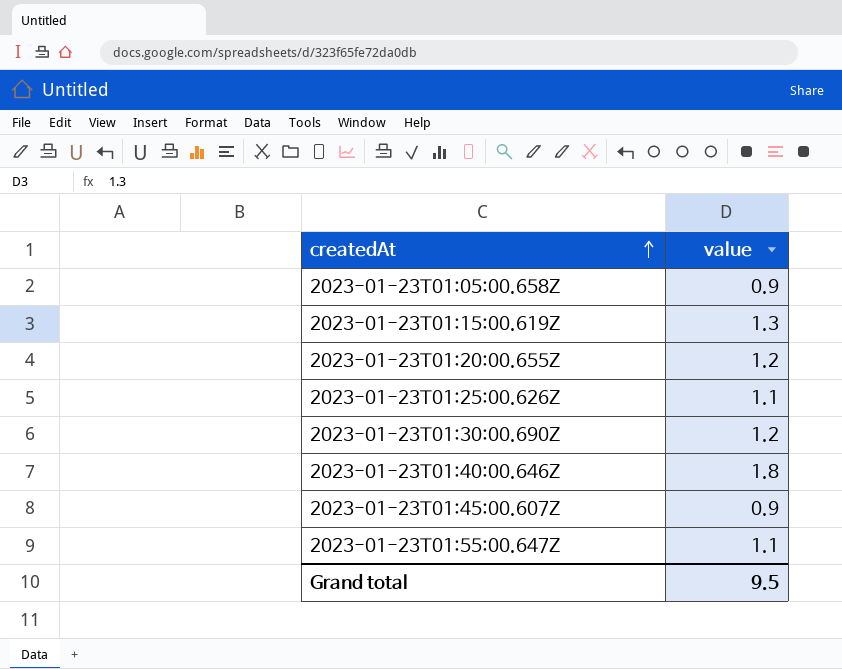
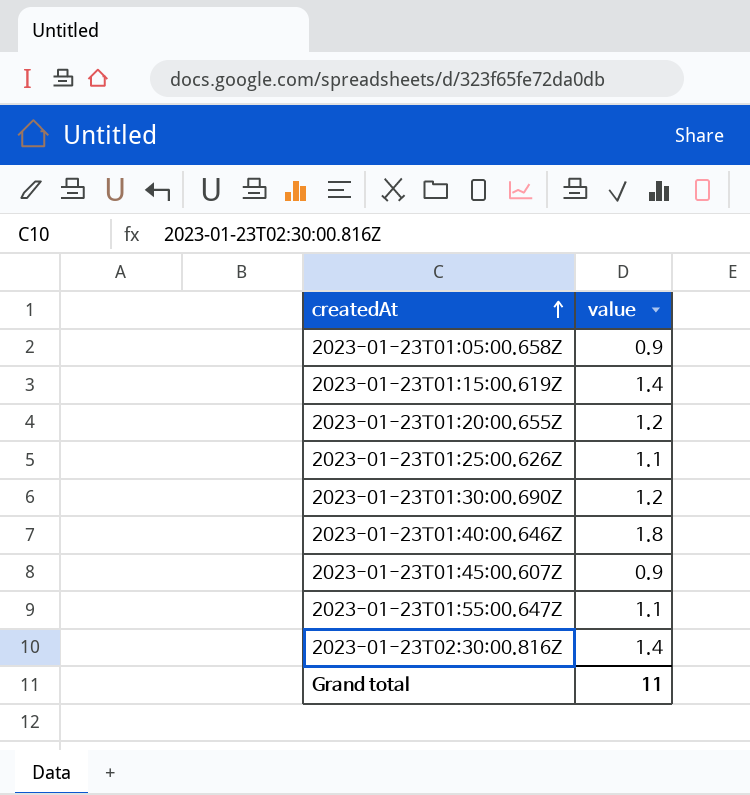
2023-01-23T01:15:00.619Z | value: 1.3 -> 1.4
row 2023-01-23T02:30:00.816Z: none -> 1.4
Grand total | value: 9.5 -> 11

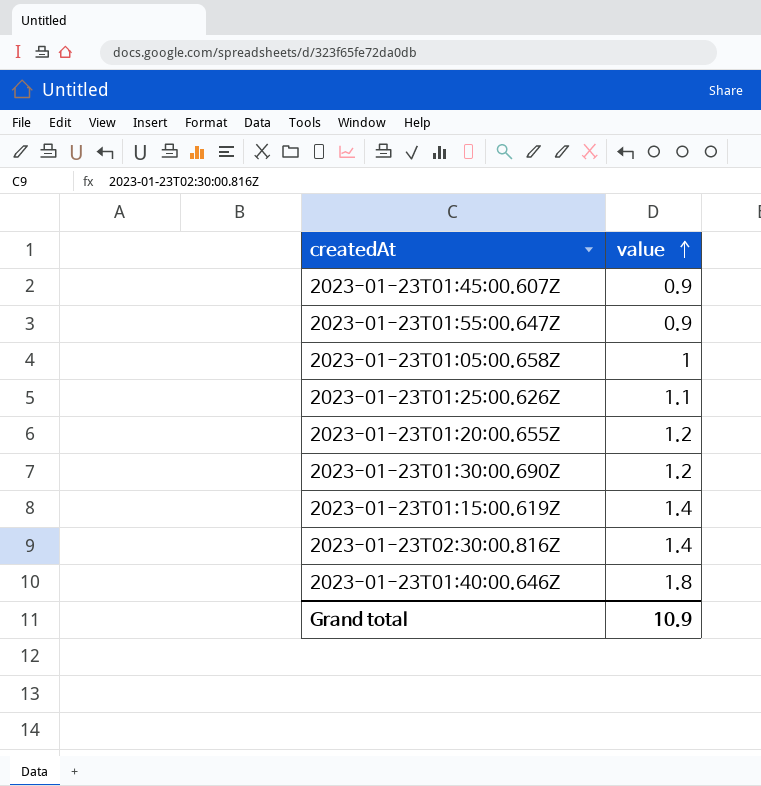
row order: createdAt ascending -> value ascending
2023-01-23T01:55:00.647Z | value: 1.1 -> 0.9
2023-01-23T01:05:00.658Z | value: 0.9 -> 1
Grand total | value: 11 -> 10.9

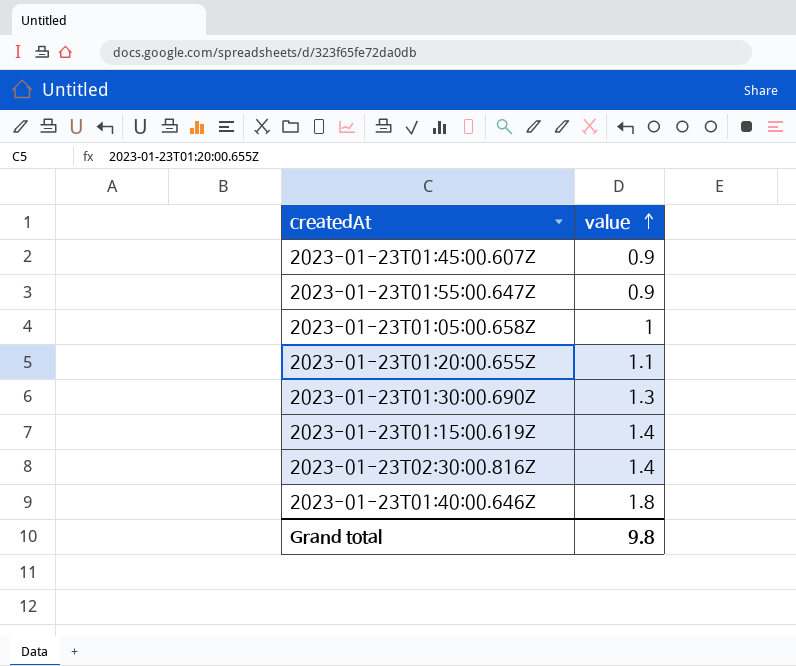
row 2023-01-23T01:25:00.626Z: 1.1 -> none
2023-01-23T01:20:00.655Z | value: 1.2 -> 1.1
2023-01-23T01:30:00.690Z | value: 1.2 -> 1.3
Grand total | value: 10.9 -> 9.8

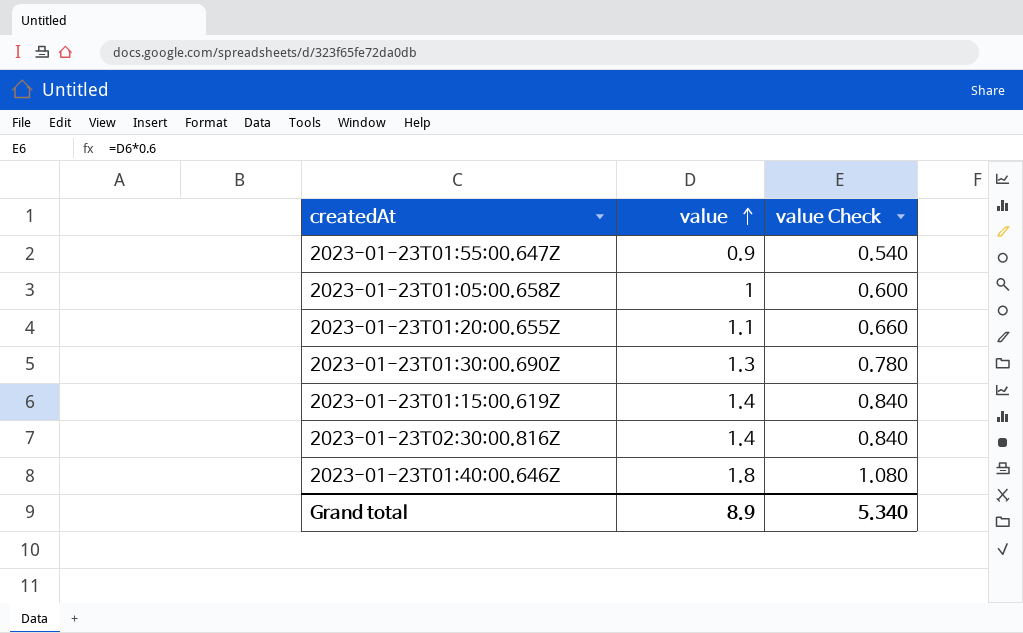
column value Check | formula: none -> [value] * 0.6
row 2023-01-23T01:45:00.607Z: 0.9 -> none
Grand total | value: 9.8 -> 8.9

